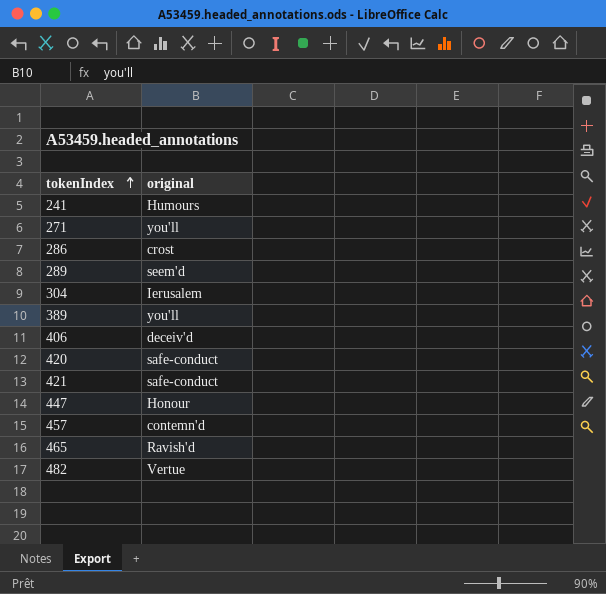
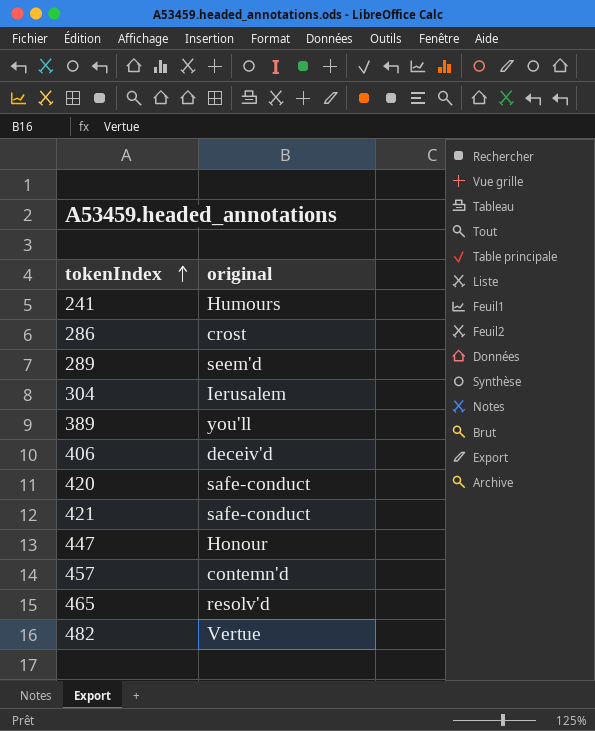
row 271: you'll -> none
465 | original: Ravish'd -> resolv'd

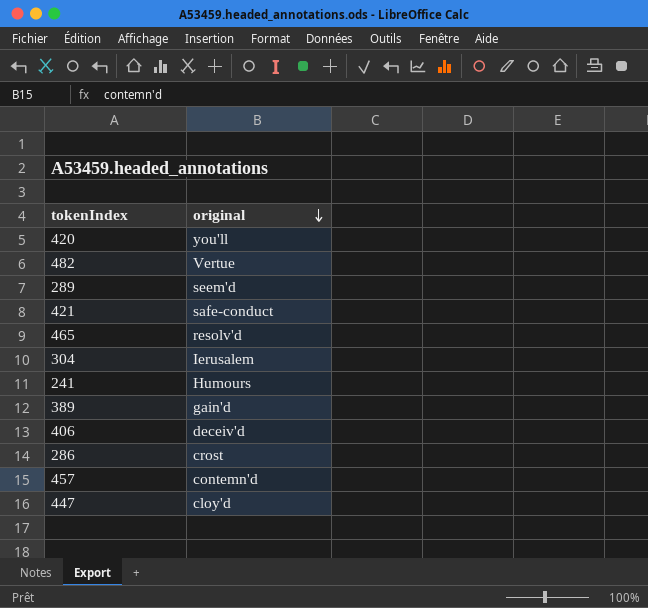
row order: tokenIndex ascending -> original descending
420 | original: safe-conduct -> you'll
389 | original: you'll -> gain'd
447 | original: Honour -> cloy'd

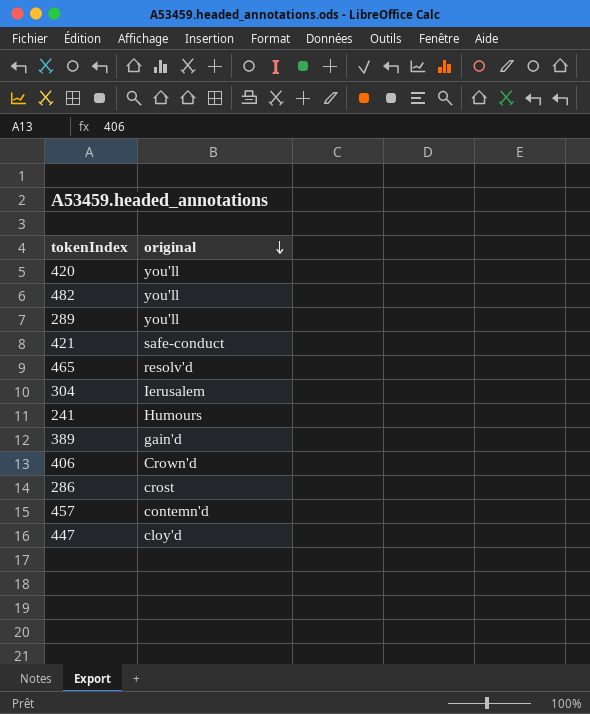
482 | original: Vertue -> you'll
289 | original: seem'd -> you'll
406 | original: deceiv'd -> Crown'd

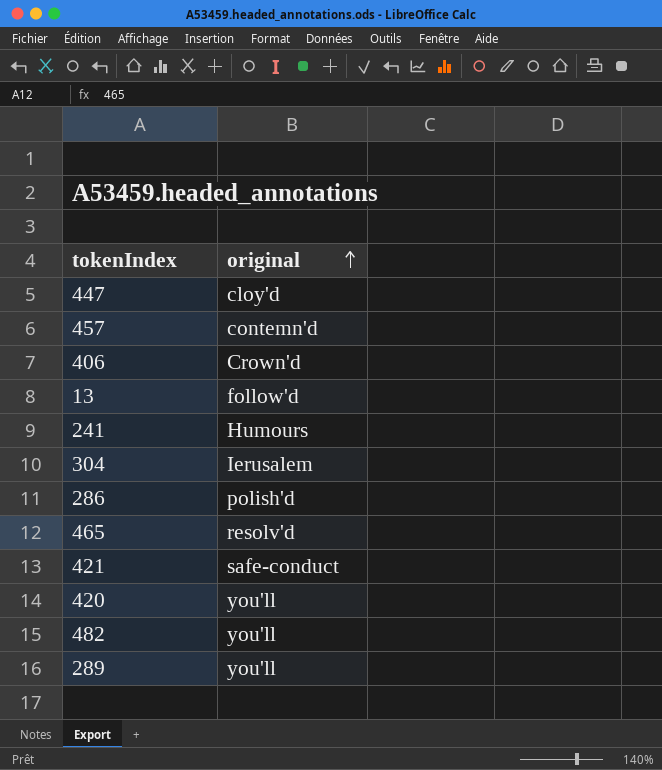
row order: original descending -> original ascending
row 389: gain'd -> none
row 13: none -> follow'd
286 | original: crost -> polish'd

